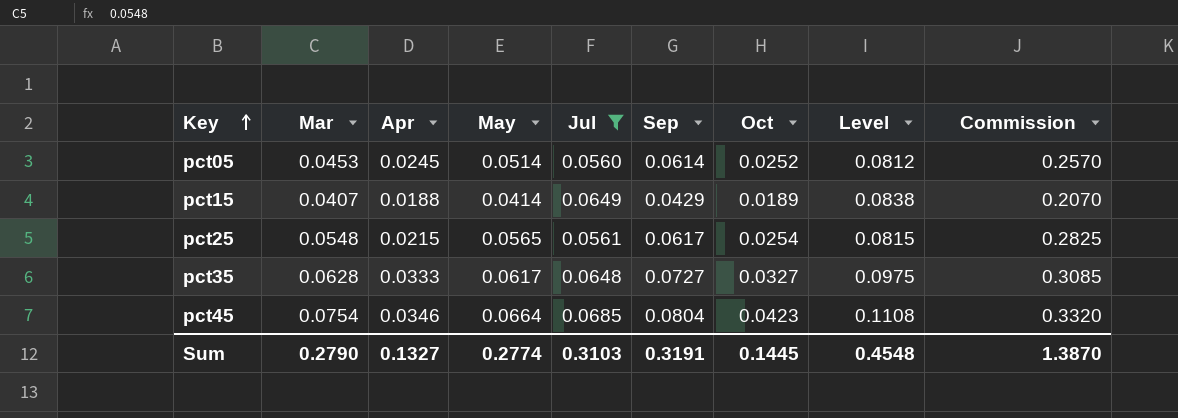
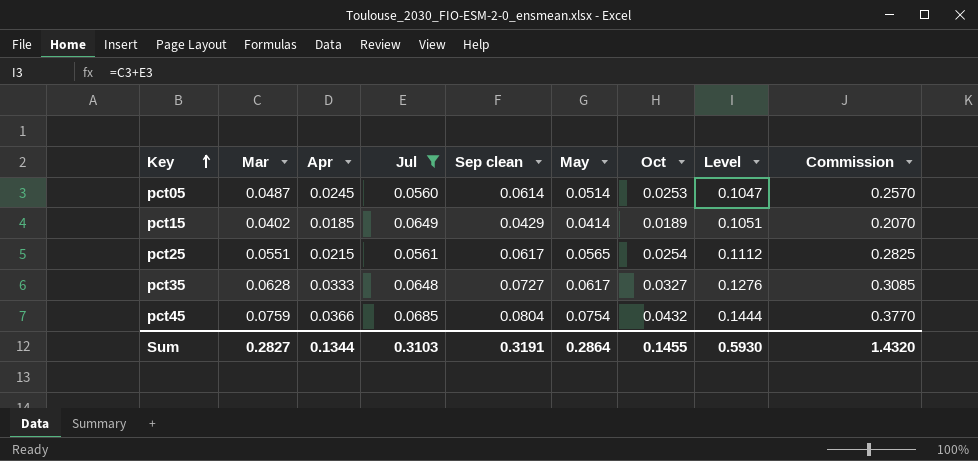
column name: Sep -> Sep clean
column May | position: 4 -> 6
column Level | formula: [Jul] + [Oct] -> [Mar] + [Jul]
pct05 | Mar: 0.0453 -> 0.0487
pct05 | Oct: 0.0252 -> 0.0253
pct15 | Mar: 0.0407 -> 0.0402
pct15 | Apr: 0.0188 -> 0.0185
pct25 | Mar: 0.0548 -> 0.0551
pct45 | Mar: 0.0754 -> 0.0759
pct45 | Apr: 0.0346 -> 0.0366
pct45 | May: 0.0664 -> 0.0754
pct45 | Oct: 0.0423 -> 0.0432
pct45 | Commission: 0.3320 -> 0.3770
Sum | Mar: 0.2790 -> 0.2827
Sum | Apr: 0.1327 -> 0.1344
Sum | May: 0.2774 -> 0.2864
Sum | Oct: 0.1445 -> 0.1455
Sum | Level: 0.4548 -> 0.5930
Sum | Commission: 1.3870 -> 1.4320

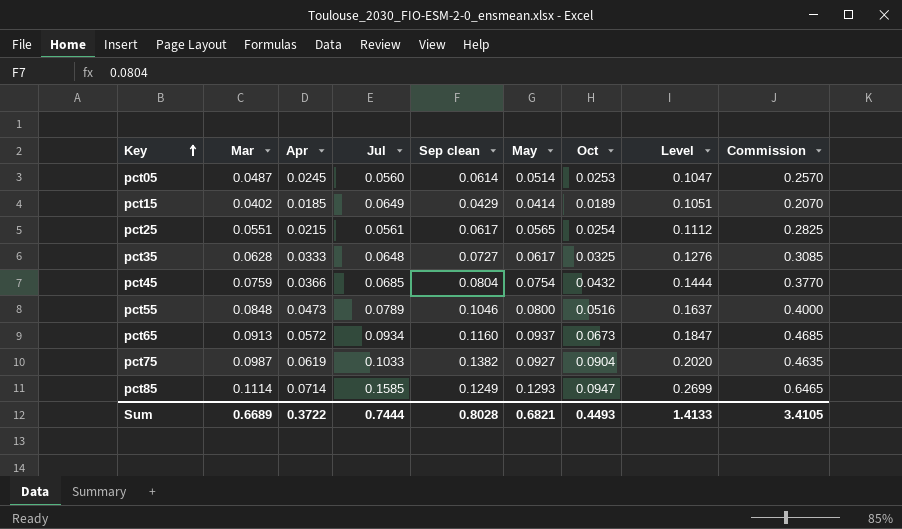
filter: Jul <= 0.0685 -> none
pct35 | Oct: 0.0327 -> 0.0325
Sum | Mar: 0.2827 -> 0.6689
Sum | Apr: 0.1344 -> 0.3722
Sum | Jul: 0.3103 -> 0.7444
Sum | Sep clean: 0.3191 -> 0.8028
Sum | May: 0.2864 -> 0.6821
Sum | Oct: 0.1455 -> 0.4493
Sum | Level: 0.5930 -> 1.4133
Sum | Commission: 1.4320 -> 3.4105

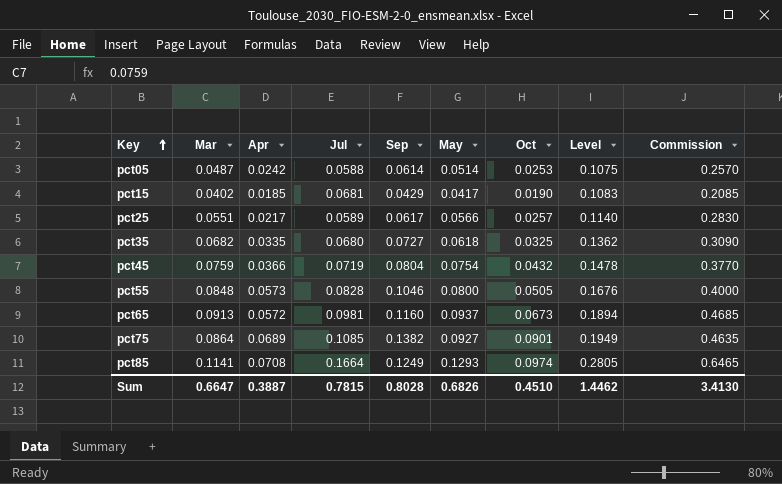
column name: Sep clean -> Sep
pct05 | Apr: 0.0245 -> 0.0242
pct05 | Jul: 0.0560 -> 0.0588
pct05 | Level: 0.1047 -> 0.1075
pct15 | Jul: 0.0649 -> 0.0681
pct15 | May: 0.0414 -> 0.0417
pct15 | Oct: 0.0189 -> 0.0190
pct15 | Level: 0.1051 -> 0.1083
pct15 | Commission: 0.2070 -> 0.2085
pct25 | Apr: 0.0215 -> 0.0217
pct25 | Jul: 0.0561 -> 0.0589
pct25 | May: 0.0565 -> 0.0566
pct25 | Oct: 0.0254 -> 0.0257
pct25 | Level: 0.1112 -> 0.1140
pct25 | Commission: 0.2825 -> 0.2830
pct35 | Mar: 0.0628 -> 0.0682
pct35 | Apr: 0.0333 -> 0.0335
pct35 | Jul: 0.0648 -> 0.0680
pct35 | May: 0.0617 -> 0.0618
pct35 | Level: 0.1276 -> 0.1362
pct35 | Commission: 0.3085 -> 0.3090
pct45 | Jul: 0.0685 -> 0.0719
pct45 | Level: 0.1444 -> 0.1478
pct55 | Apr: 0.0473 -> 0.0573
pct55 | Jul: 0.0789 -> 0.0828
pct55 | Oct: 0.0516 -> 0.0505
pct55 | Level: 0.1637 -> 0.1676
pct65 | Jul: 0.0934 -> 0.0981
pct65 | Level: 0.1847 -> 0.1894
pct75 | Mar: 0.0987 -> 0.0864
pct75 | Apr: 0.0619 -> 0.0689
pct75 | Jul: 0.1033 -> 0.1085
pct75 | Oct: 0.0904 -> 0.0901
pct75 | Level: 0.2020 -> 0.1949
pct85 | Mar: 0.1114 -> 0.1141
pct85 | Apr: 0.0714 -> 0.0708
pct85 | Jul: 0.1585 -> 0.1664
pct85 | Oct: 0.0947 -> 0.0974
pct85 | Level: 0.2699 -> 0.2805
Sum | Mar: 0.6689 -> 0.6647
Sum | Apr: 0.3722 -> 0.3887
Sum | Jul: 0.7444 -> 0.7815
Sum | May: 0.6821 -> 0.6826
Sum | Oct: 0.4493 -> 0.4510
Sum | Level: 1.4133 -> 1.4462
Sum | Commission: 3.4105 -> 3.4130

